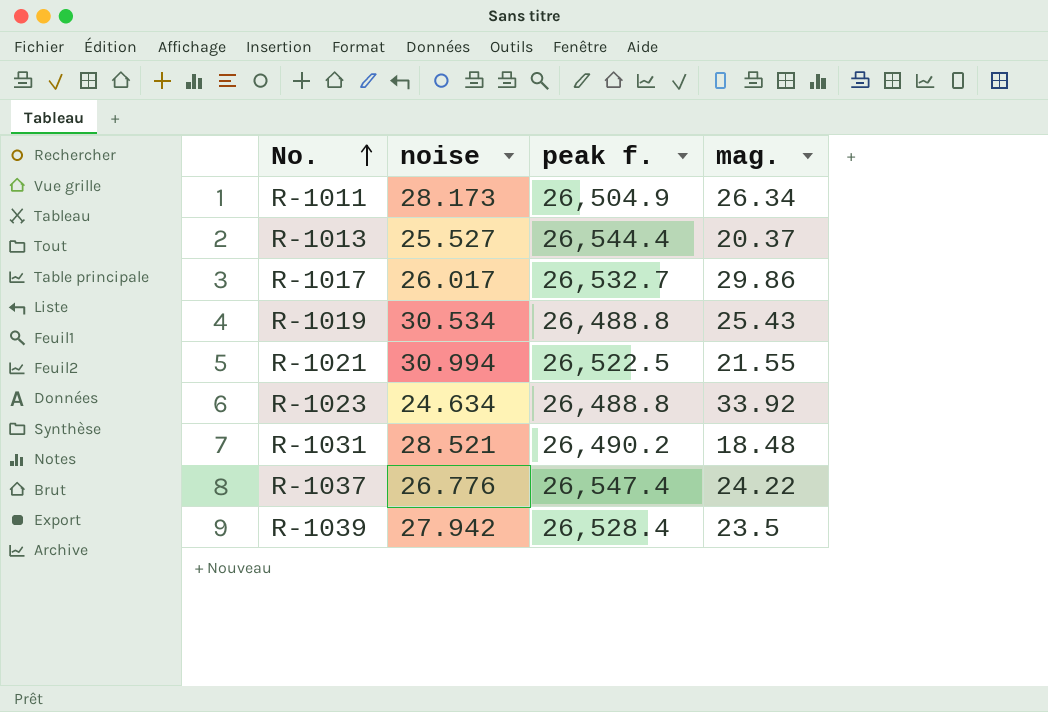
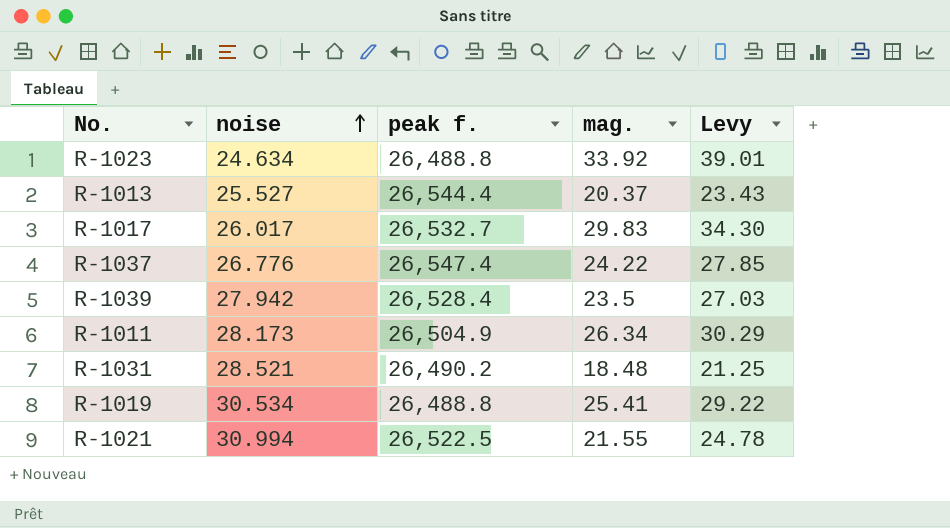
row order: No. ascending -> noise ascending
column Levy | formula: none -> [mag.] * 1.15
R-1017 | mag.: 29.86 -> 29.83
R-1019 | mag.: 25.43 -> 25.41

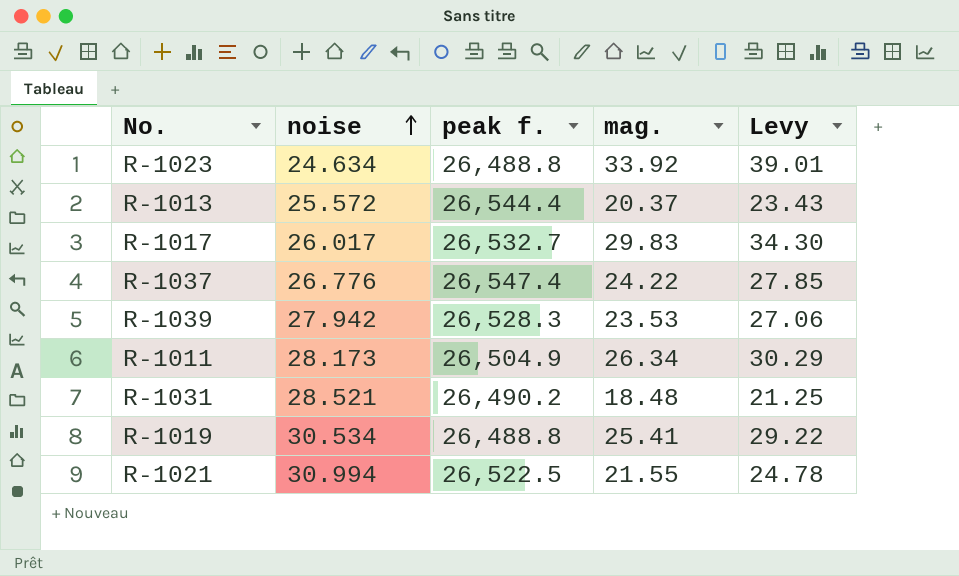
R-1013 | noise: 25.527 -> 25.572
R-1039 | peak f.: 26,528.4 -> 26,528.3
R-1039 | mag.: 23.5 -> 23.53
R-1039 | Levy: 27.03 -> 27.06

